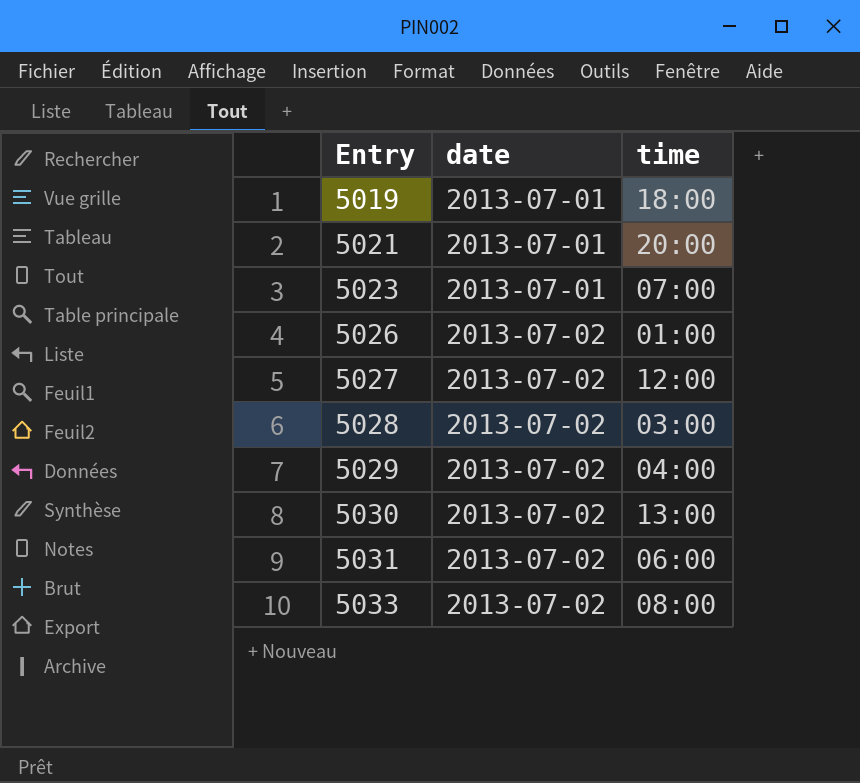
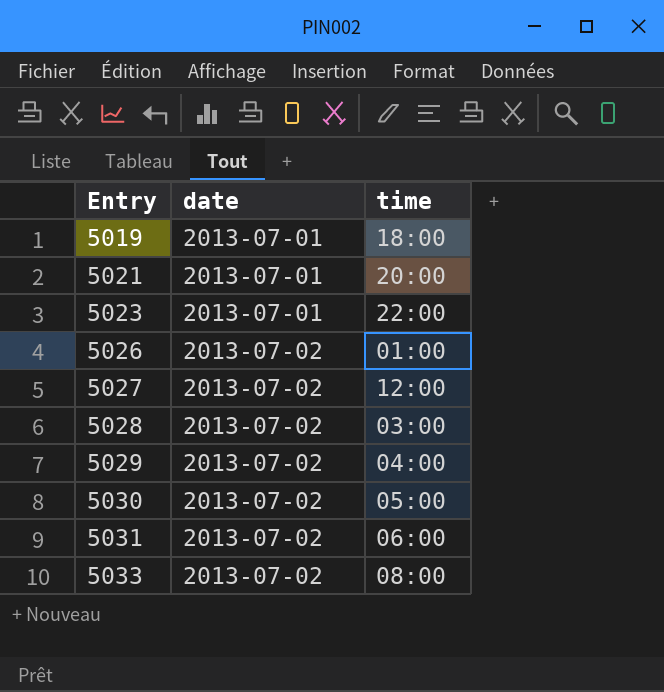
5023 | time: 07:00 -> 22:00
5030 | time: 13:00 -> 05:00

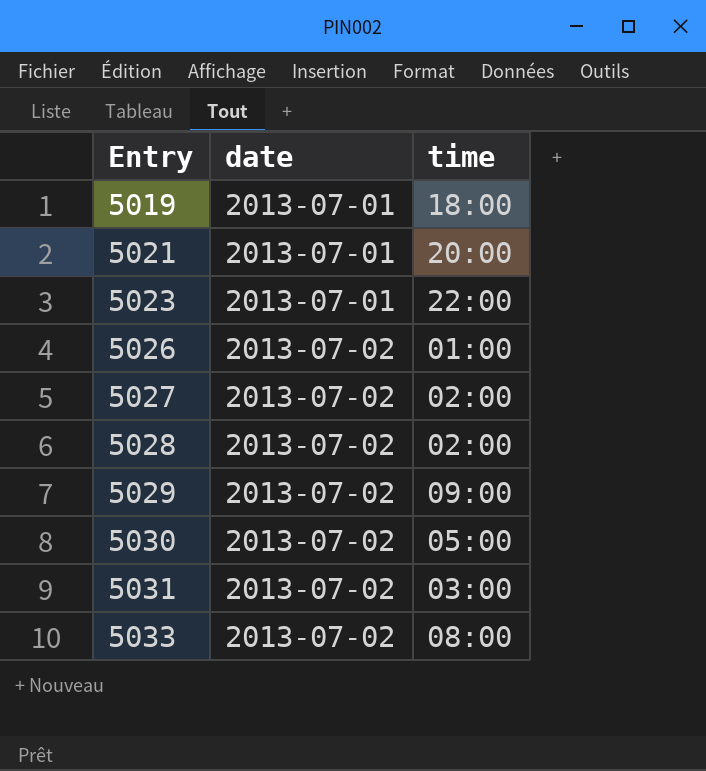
5027 | time: 12:00 -> 02:00
5028 | time: 03:00 -> 02:00
5029 | time: 04:00 -> 09:00
5031 | time: 06:00 -> 03:00

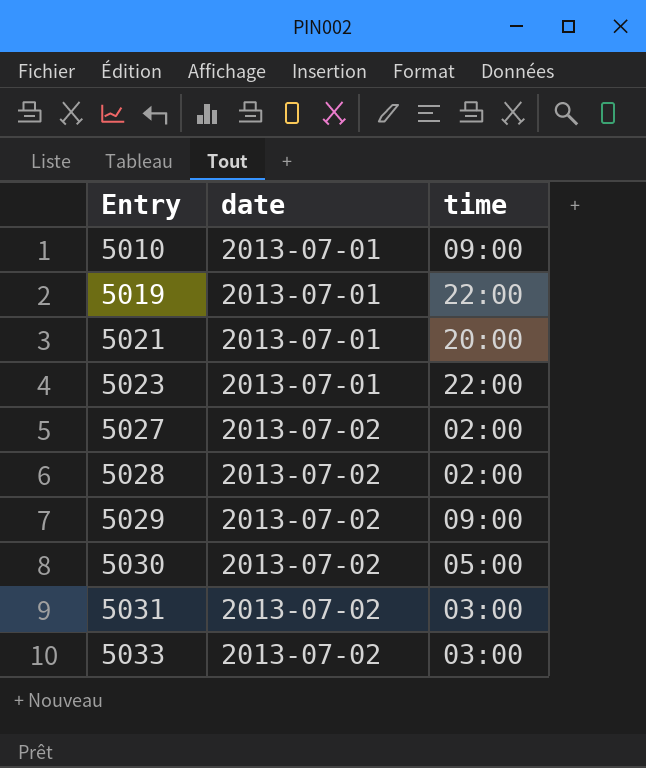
row 5026: 2013-07-02 | 01:00 -> none
row 5010: none -> 2013-07-01 | 09:00
5019 | time: 18:00 -> 22:00
5033 | time: 08:00 -> 03:00

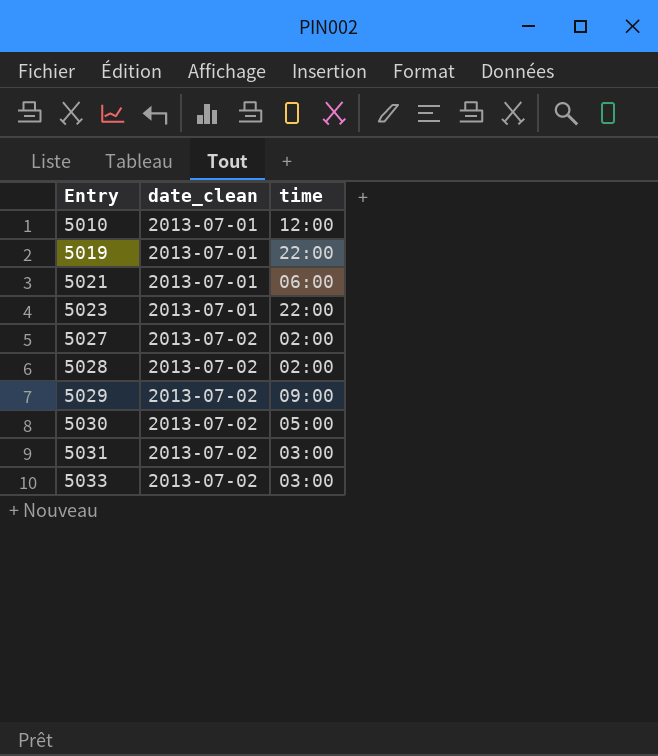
column name: date -> date_clean
5010 | time: 09:00 -> 12:00
5021 | time: 20:00 -> 06:00

